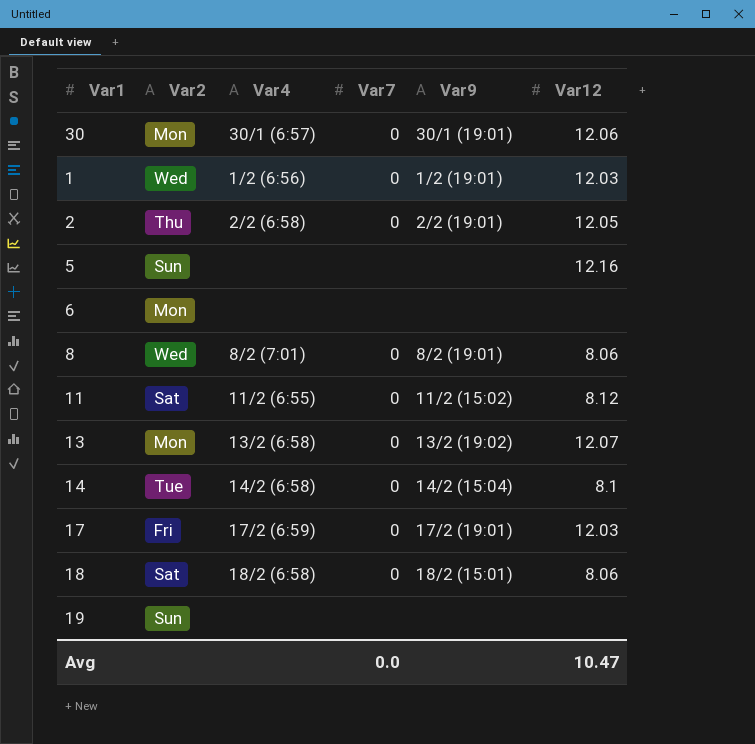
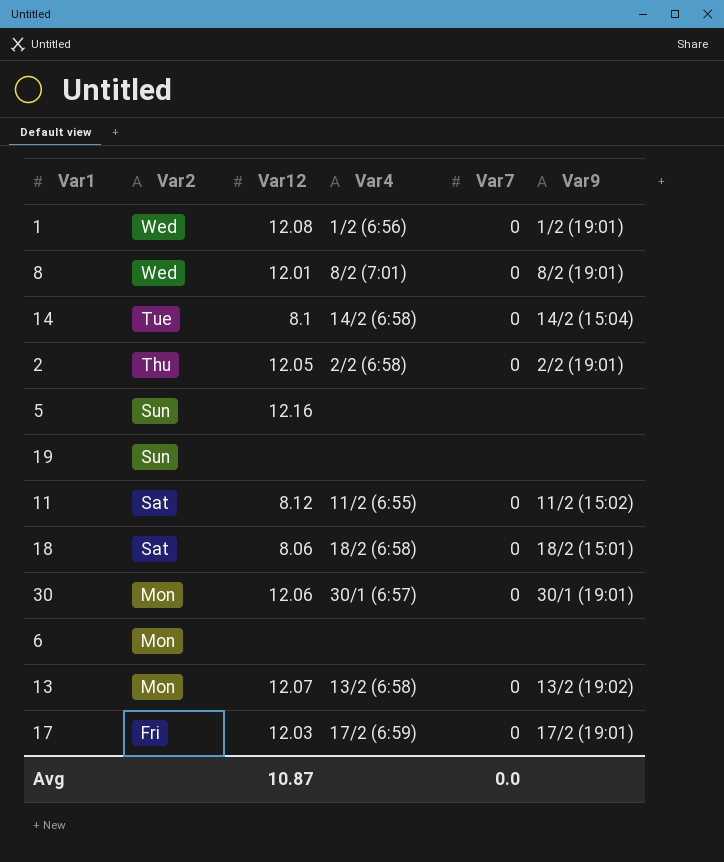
row order: none -> Var2 descending
column Var12 | position: 6 -> 3
1 | Var12: 12.03 -> 12.08
8 | Var12: 8.06 -> 12.01
Avg | Var12: 10.47 -> 10.87

